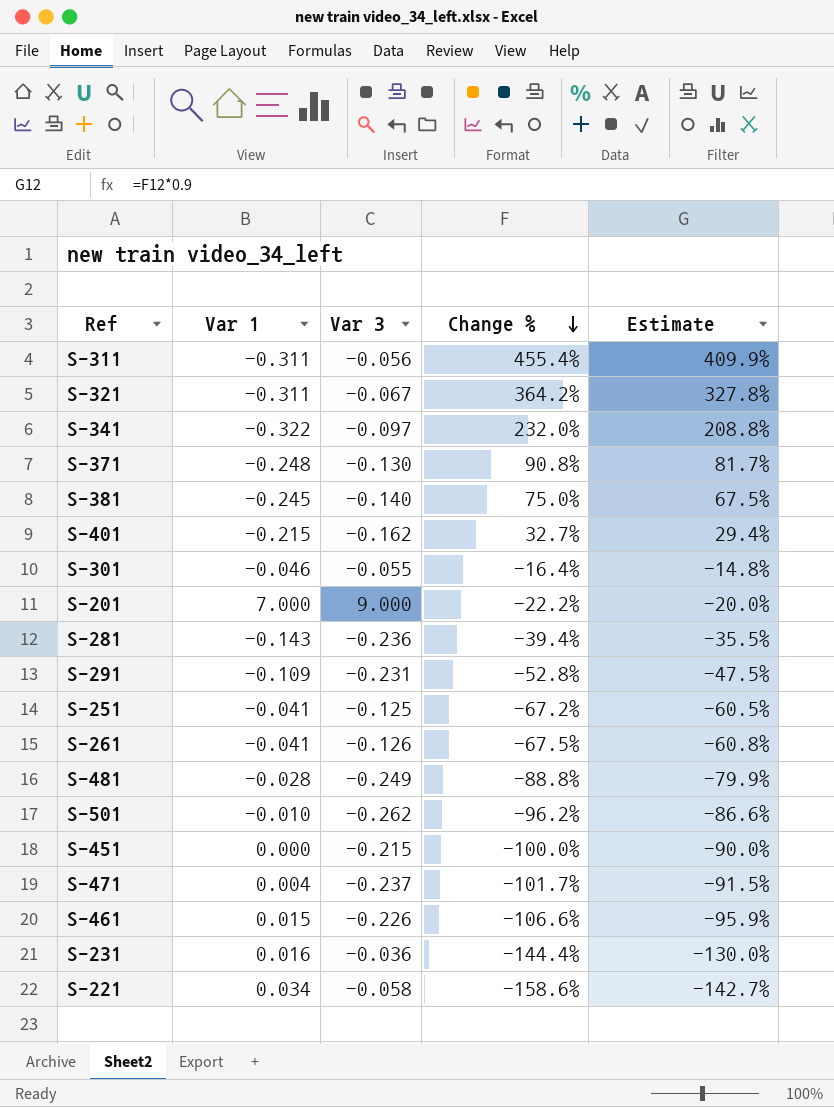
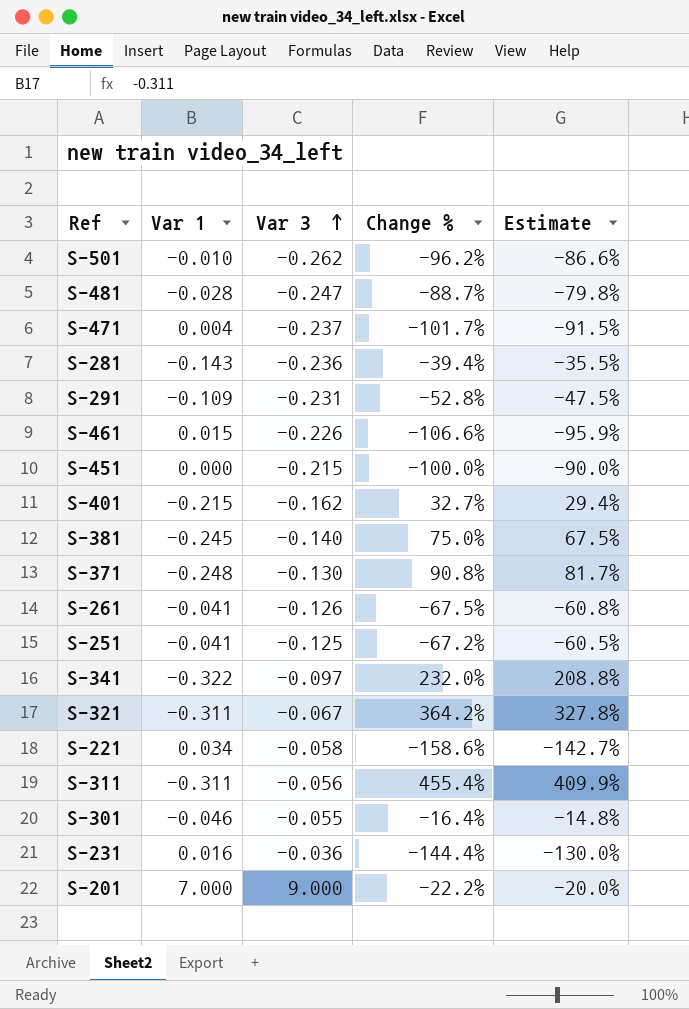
row order: Change % descending -> Var 3 ascending
S-481 | Var 3: -0.249 -> -0.247
S-481 | Change %: -88.8% -> -88.7%
S-481 | Estimate: -79.9% -> -79.8%

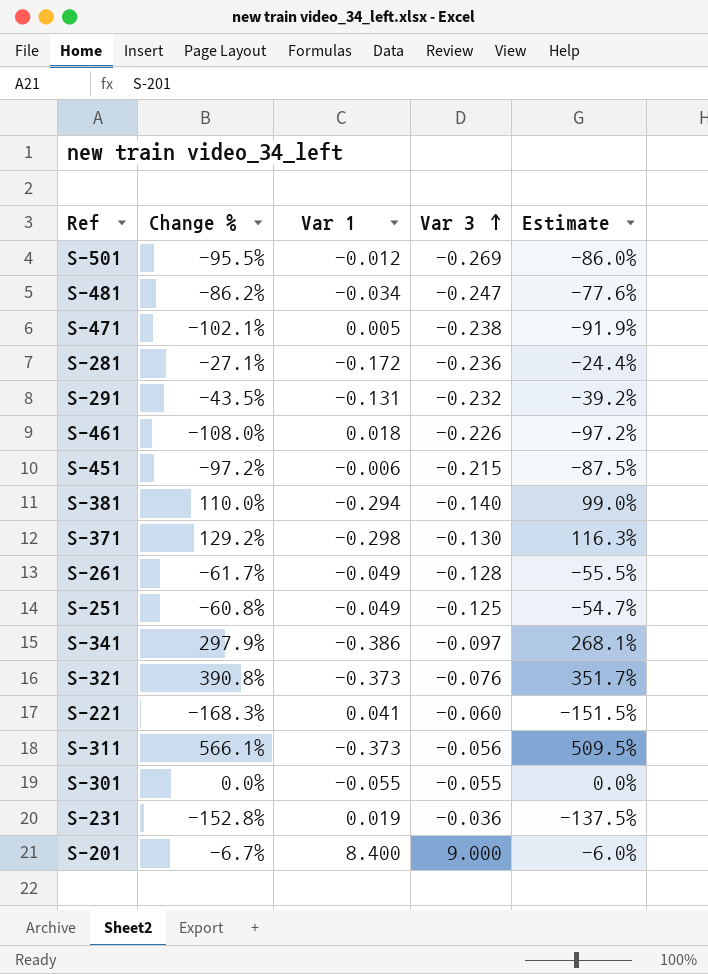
column Change % | position: 4 -> 2
row S-401: -0.215 | -0.162 | 32.7% | 29.4% -> none
S-501 | Change %: -96.2% -> -95.5%
S-501 | Var 1: -0.010 -> -0.012
S-501 | Var 3: -0.262 -> -0.269
S-501 | Estimate: -86.6% -> -86.0%
S-481 | Change %: -88.7% -> -86.2%
S-481 | Var 1: -0.028 -> -0.034
S-481 | Estimate: -79.8% -> -77.6%
S-471 | Change %: -101.7% -> -102.1%
S-471 | Var 1: 0.004 -> 0.005
S-471 | Var 3: -0.237 -> -0.238
S-471 | Estimate: -91.5% -> -91.9%
S-281 | Change %: -39.4% -> -27.1%
S-281 | Var 1: -0.143 -> -0.172
S-281 | Estimate: -35.5% -> -24.4%
S-291 | Change %: -52.8% -> -43.5%
S-291 | Var 1: -0.109 -> -0.131
S-291 | Var 3: -0.231 -> -0.232
S-291 | Estimate: -47.5% -> -39.2%
S-461 | Change %: -106.6% -> -108.0%
S-461 | Var 1: 0.015 -> 0.018
S-461 | Estimate: -95.9% -> -97.2%
S-451 | Change %: -100.0% -> -97.2%
S-451 | Var 1: 0.000 -> -0.006
S-451 | Estimate: -90.0% -> -87.5%
S-381 | Change %: 75.0% -> 110.0%
S-381 | Var 1: -0.245 -> -0.294
S-381 | Estimate: 67.5% -> 99.0%
S-371 | Change %: 90.8% -> 129.2%
S-371 | Var 1: -0.248 -> -0.298
S-371 | Estimate: 81.7% -> 116.3%
S-261 | Change %: -67.5% -> -61.7%
S-261 | Var 1: -0.041 -> -0.049
S-261 | Var 3: -0.126 -> -0.128
S-261 | Estimate: -60.8% -> -55.5%
S-251 | Change %: -67.2% -> -60.8%
S-251 | Var 1: -0.041 -> -0.049
S-251 | Estimate: -60.5% -> -54.7%
S-341 | Change %: 232.0% -> 297.9%
S-341 | Var 1: -0.322 -> -0.386
S-341 | Estimate: 208.8% -> 268.1%
S-321 | Change %: 364.2% -> 390.8%
S-321 | Var 1: -0.311 -> -0.373
S-321 | Var 3: -0.067 -> -0.076
S-321 | Estimate: 327.8% -> 351.7%
S-221 | Change %: -158.6% -> -168.3%
S-221 | Var 1: 0.034 -> 0.041
S-221 | Var 3: -0.058 -> -0.060
S-221 | Estimate: -142.7% -> -151.5%
S-311 | Change %: 455.4% -> 566.1%
S-311 | Var 1: -0.311 -> -0.373
S-311 | Estimate: 409.9% -> 509.5%
S-301 | Change %: -16.4% -> 0.0%
S-301 | Var 1: -0.046 -> -0.055
S-301 | Estimate: -14.8% -> 0.0%
S-231 | Change %: -144.4% -> -152.8%
S-231 | Var 1: 0.016 -> 0.019
S-231 | Estimate: -130.0% -> -137.5%
S-201 | Change %: -22.2% -> -6.7%
S-201 | Var 1: 7.000 -> 8.400
S-201 | Estimate: -20.0% -> -6.0%

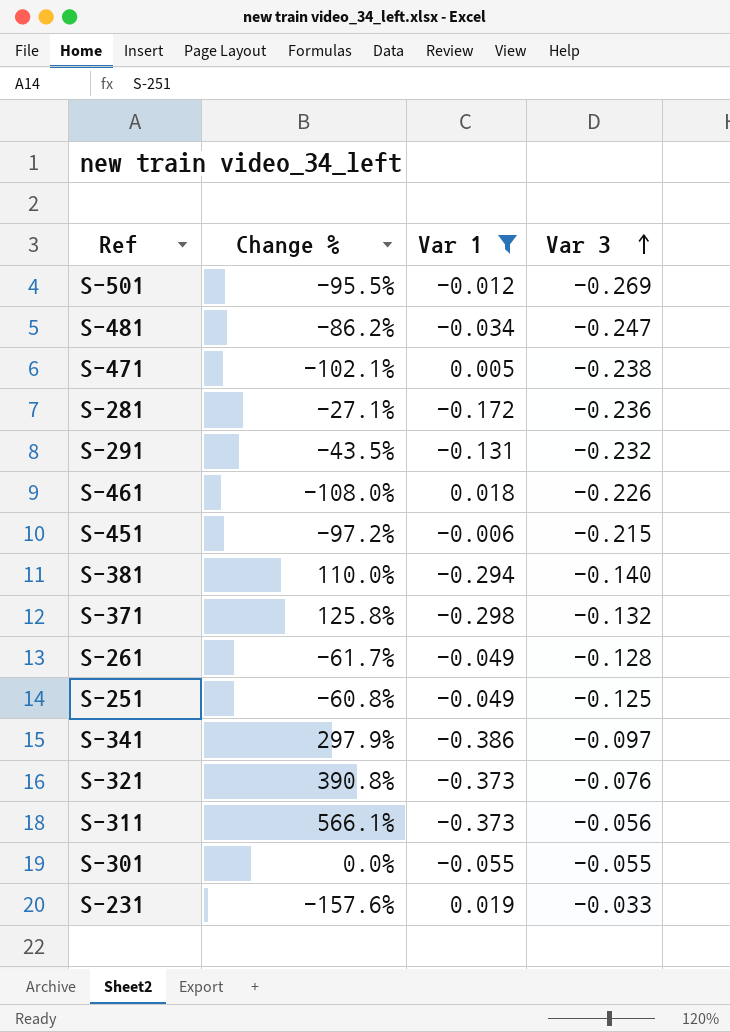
filter: none -> Var 1 <= 0.019
column Estimate | formula: [Change %] * 0.9 -> none
S-371 | Change %: 129.2% -> 125.8%
S-371 | Var 3: -0.130 -> -0.132
S-231 | Change %: -152.8% -> -157.6%
S-231 | Var 3: -0.036 -> -0.033

